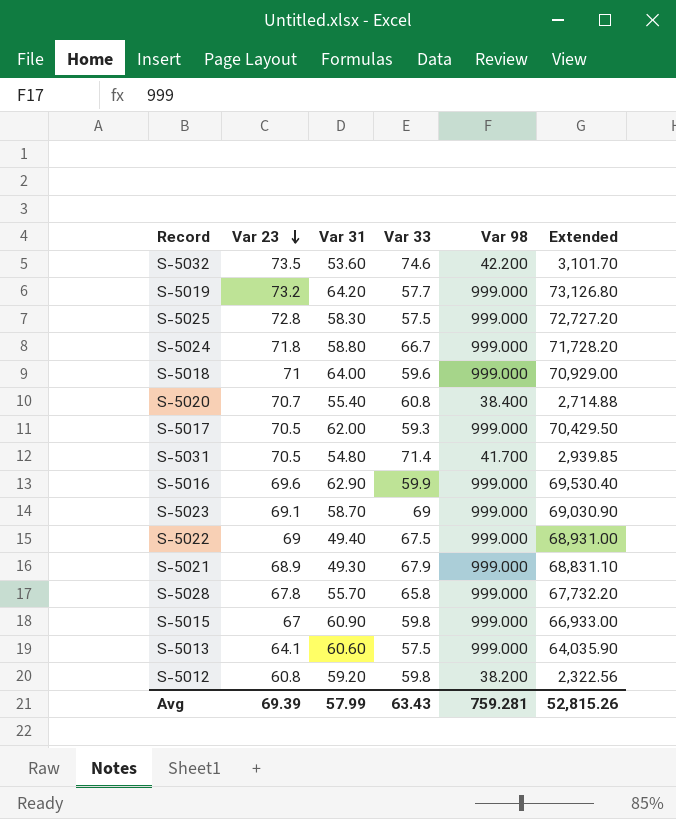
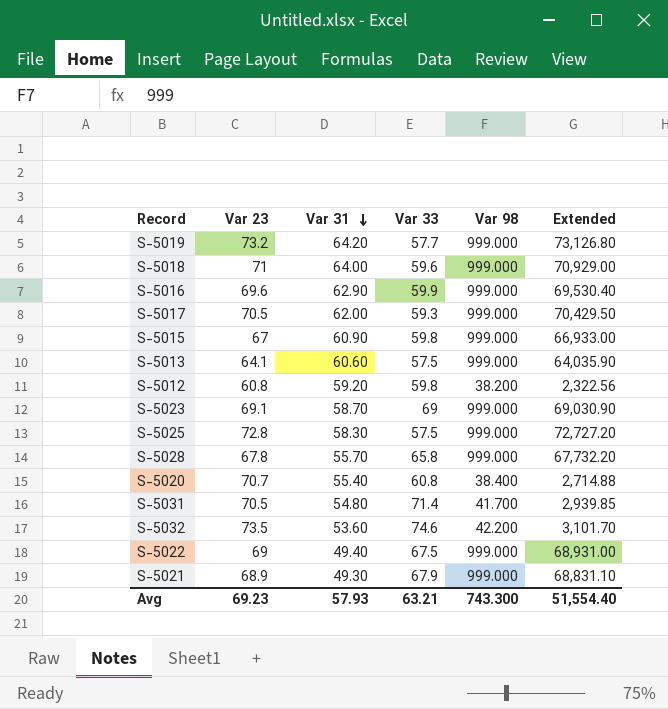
row order: Var 23 descending -> Var 31 descending
row S-5024: 71.8 | 58.80 | 66.7 | 999.000 | 71,728.20 -> none
Avg | Var 23: 69.39 -> 69.23
Avg | Var 31: 57.99 -> 57.93
Avg | Var 33: 63.43 -> 63.21
Avg | Var 98: 759.281 -> 743.300
Avg | Extended: 52,815.26 -> 51,554.40

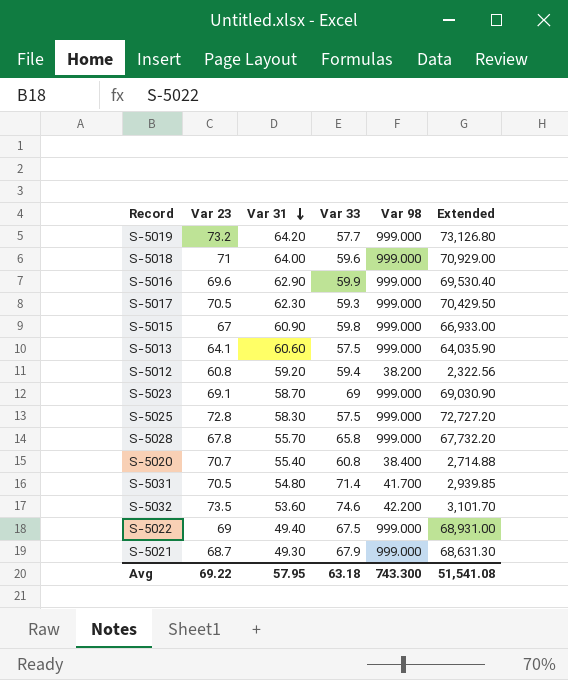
S-5017 | Var 31: 62.00 -> 62.30
S-5012 | Var 33: 59.8 -> 59.4
S-5021 | Var 23: 68.9 -> 68.7
S-5021 | Extended: 68,831.10 -> 68,631.30
Avg | Var 23: 69.23 -> 69.22
Avg | Var 31: 57.93 -> 57.95
Avg | Var 33: 63.21 -> 63.18
Avg | Extended: 51,554.40 -> 51,541.08

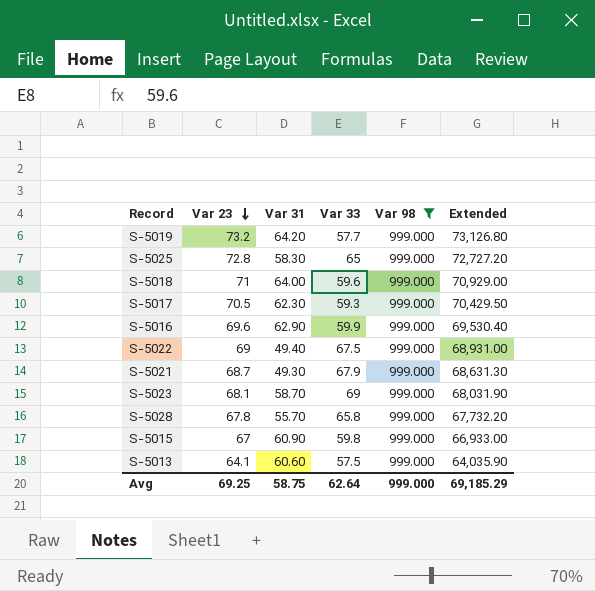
filter: none -> Var 98 = 999.000
row order: Var 31 descending -> Var 23 descending
S-5025 | Var 33: 57.5 -> 65
S-5023 | Var 23: 69.1 -> 68.1
S-5023 | Extended: 69,030.90 -> 68,031.90
Avg | Var 23: 69.22 -> 69.25
Avg | Var 31: 57.95 -> 58.75
Avg | Var 33: 63.18 -> 62.64
Avg | Var 98: 743.300 -> 999.000
Avg | Extended: 51,541.08 -> 69,185.29

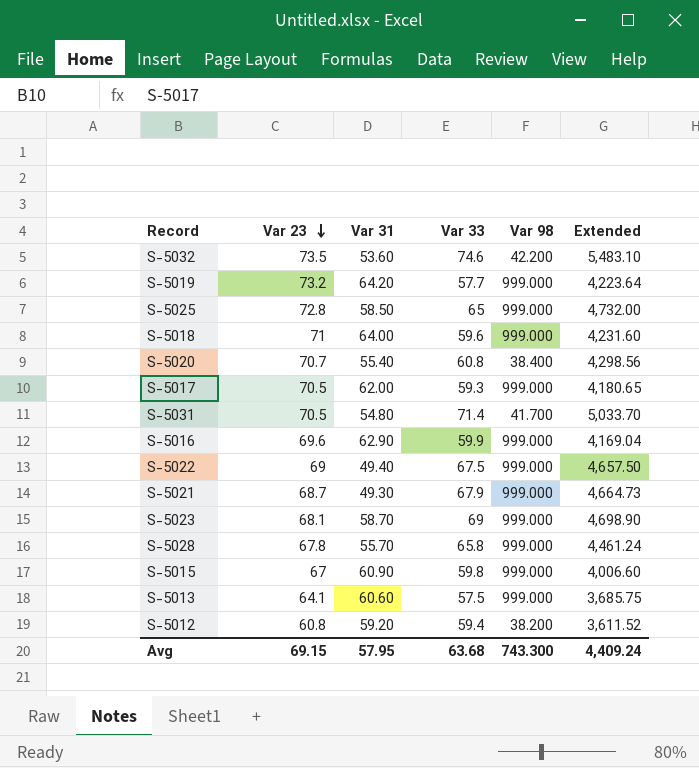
filter: Var 98 = 999.000 -> none
column Extended | formula: [Var 23] * [Var 98] -> [Var 23] * [Var 33]
S-5025 | Var 31: 58.30 -> 58.50
S-5017 | Var 31: 62.30 -> 62.00
Avg | Var 23: 69.25 -> 69.15
Avg | Var 31: 58.75 -> 57.95
Avg | Var 33: 62.64 -> 63.68
Avg | Var 98: 999.000 -> 743.300
Avg | Extended: 69,185.29 -> 4,409.24

